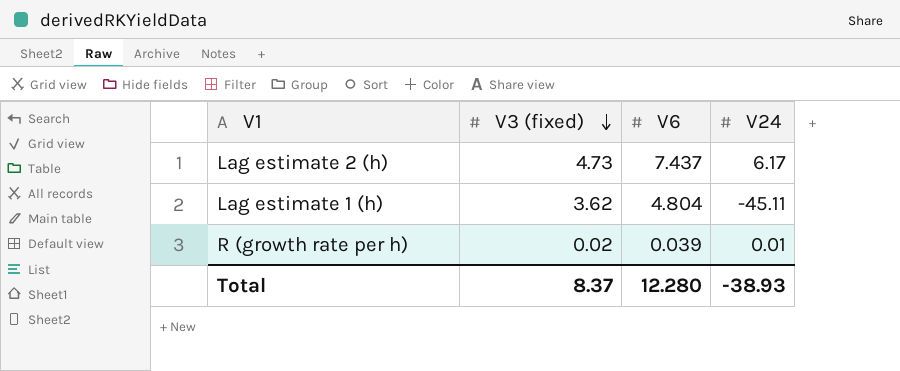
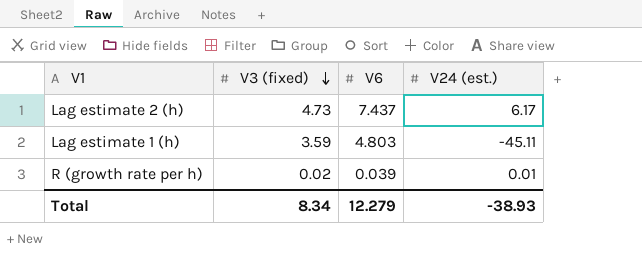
column name: V24 -> V24 (est.)
Lag estimate 1 (h) | V3 (fixed): 3.62 -> 3.59
Lag estimate 1 (h) | V6: 4.804 -> 4.803
Total | V3 (fixed): 8.37 -> 8.34
Total | V6: 12.280 -> 12.279

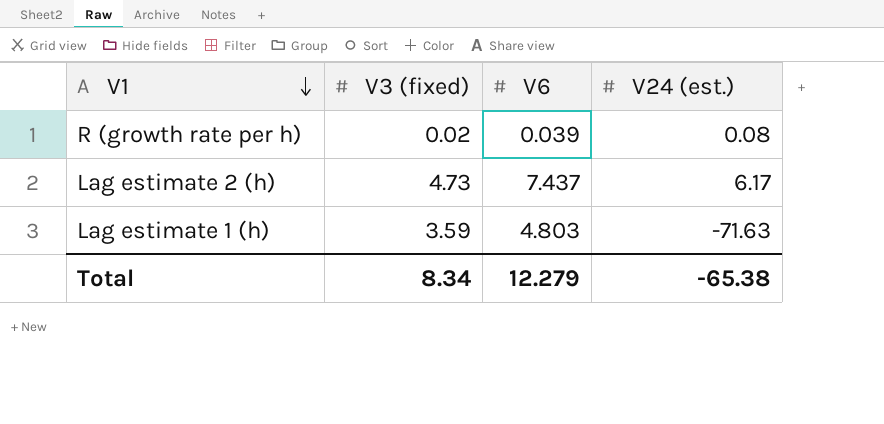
row order: V3 (fixed) descending -> V1 descending
R (growth rate per h) | V24 (est.): 0.01 -> 0.08
Lag estimate 1 (h) | V24 (est.): -45.11 -> -71.63
Total | V24 (est.): -38.93 -> -65.38

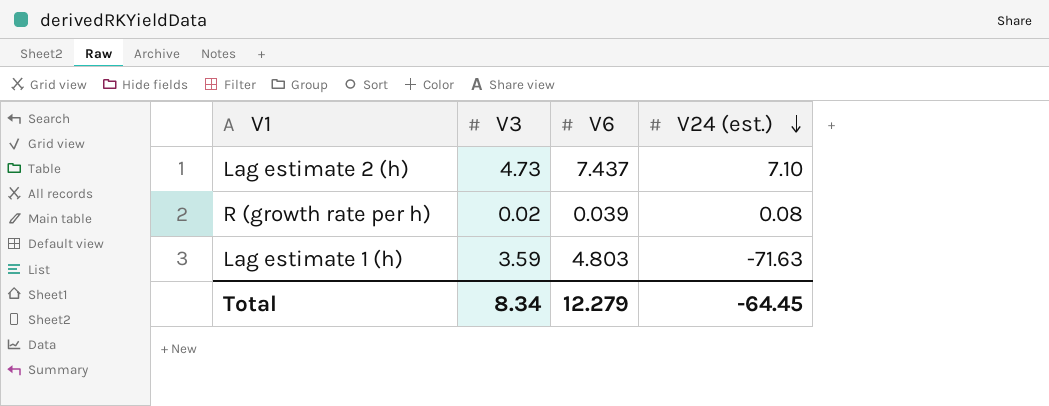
row order: V1 descending -> V24 (est.) descending
column name: V3 (fixed) -> V3
Lag estimate 2 (h) | V24 (est.): 6.17 -> 7.10
Total | V24 (est.): -65.38 -> -64.45

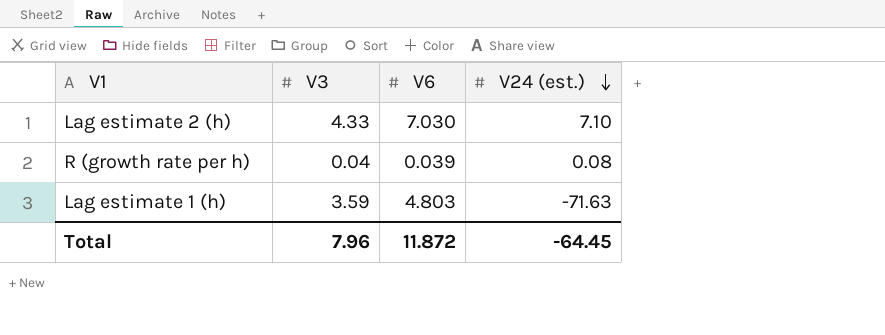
Lag estimate 2 (h) | V3: 4.73 -> 4.33
Lag estimate 2 (h) | V6: 7.437 -> 7.030
R (growth rate per h) | V3: 0.02 -> 0.04
Total | V3: 8.34 -> 7.96
Total | V6: 12.279 -> 11.872

